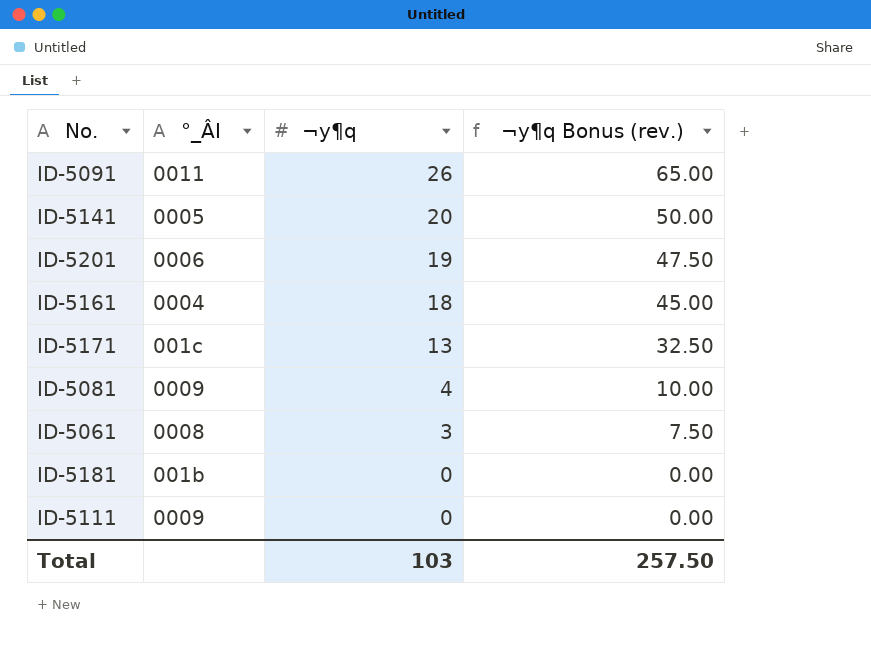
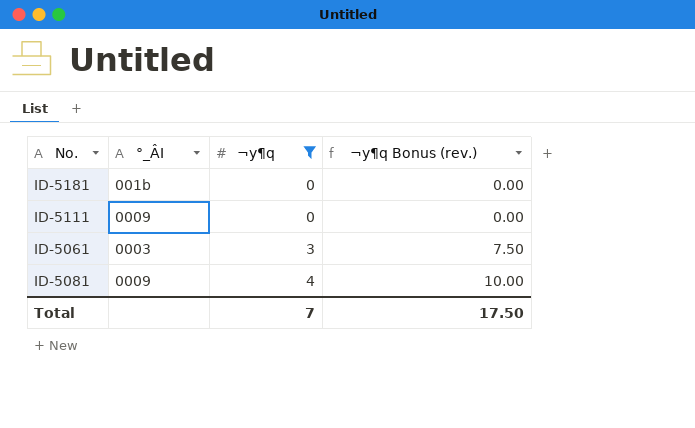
filter: none -> ¬y¶q <= 4
row order: ¬y¶q descending -> ¬y¶q ascending
ID-5061 | °_ÂI: 0008 -> 0003
Total | ¬y¶q: 103 -> 7
Total | ¬y¶q Bonus (rev.): 257.50 -> 17.50

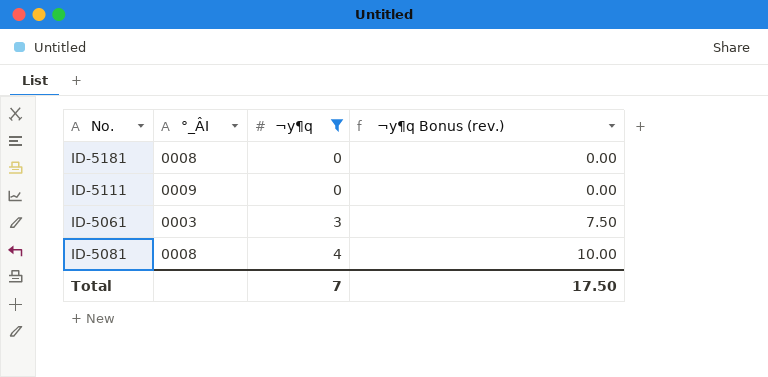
ID-5181 | °_ÂI: 001b -> 0008
ID-5081 | °_ÂI: 0009 -> 0008

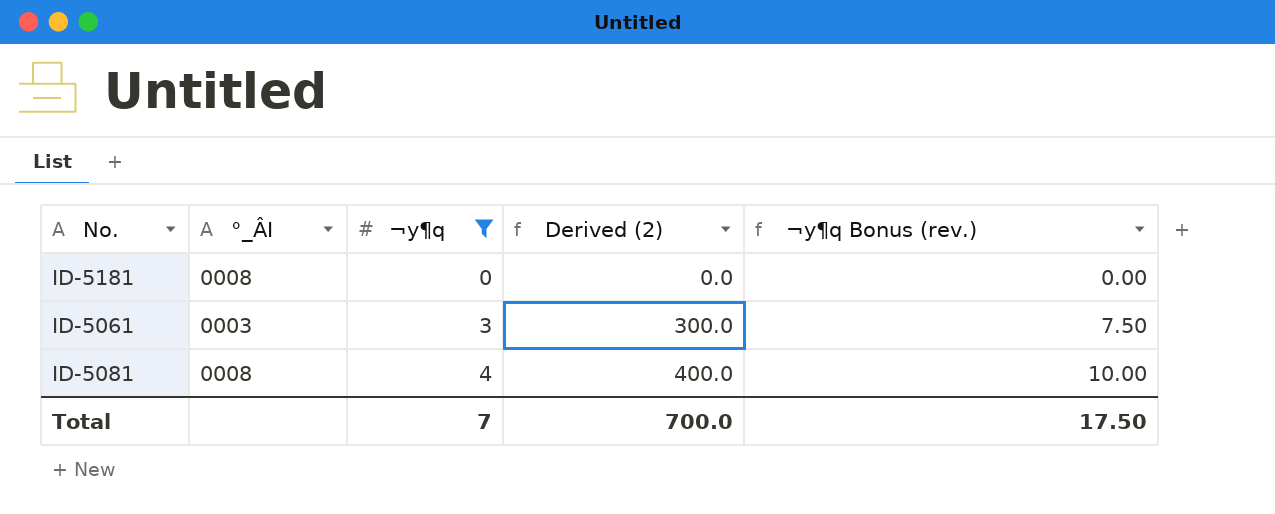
column Derived (2) | formula: none -> [¬y¶q] * 100
row ID-5111: 0009 | 0 | 0.00 -> none

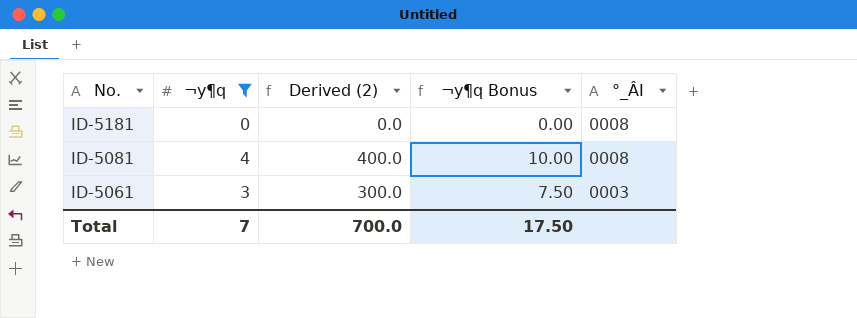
row order: ¬y¶q ascending -> No. descending
column name: ¬y¶q Bonus (rev.) -> ¬y¶q Bonus
column °_ÂI | position: 2 -> 5

